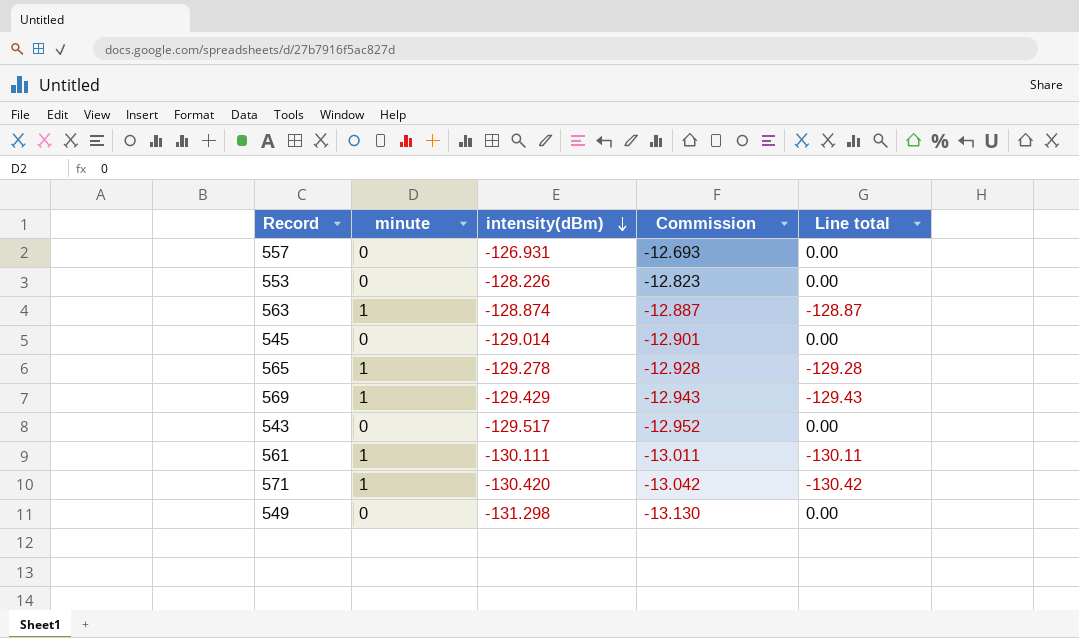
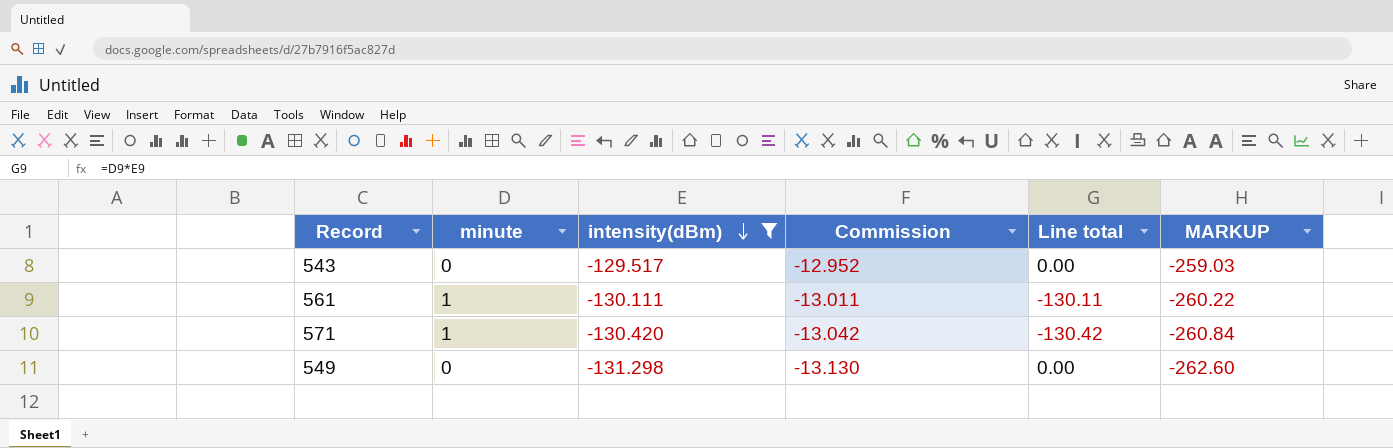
filter: none -> intensity(dBm) <= -129.517
column MARKUP | formula: none -> [intensity(dBm)] * 2

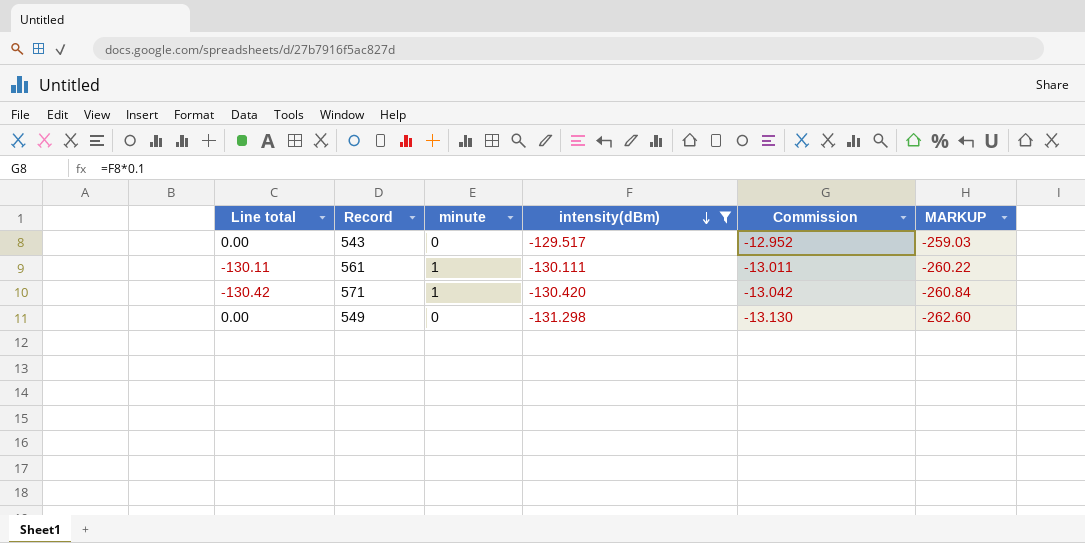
column Line total | position: 5 -> 1

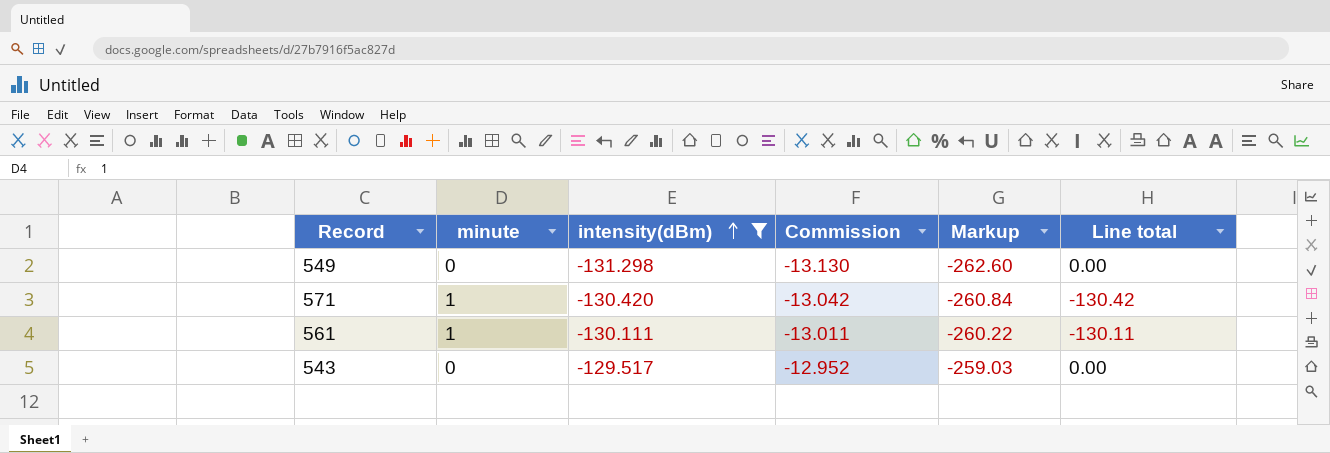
row order: intensity(dBm) descending -> intensity(dBm) ascending
column name: MARKUP -> Markup
column Line total | position: 1 -> 6

